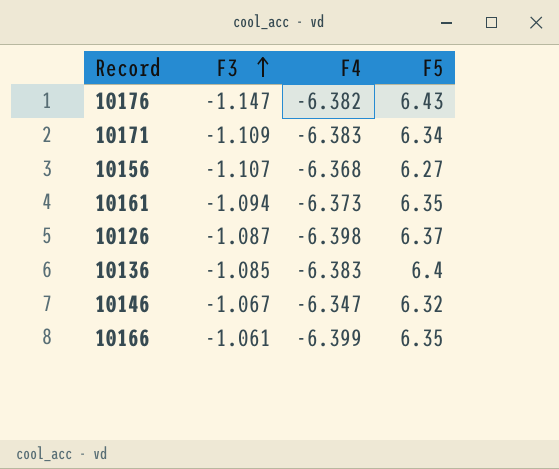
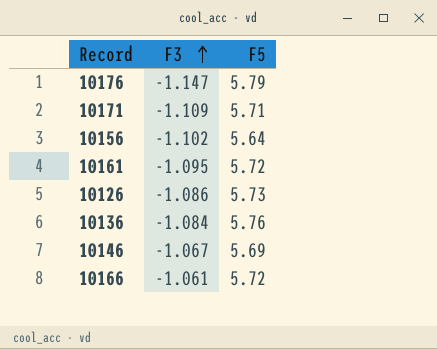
column F4 | position: 3 -> none
10176 | F5: 6.43 -> 5.79
10171 | F5: 6.34 -> 5.71
10156 | F3: -1.107 -> -1.102
10156 | F5: 6.27 -> 5.64
10161 | F3: -1.094 -> -1.095
10161 | F5: 6.35 -> 5.72
10126 | F3: -1.087 -> -1.086
10126 | F5: 6.37 -> 5.73
10136 | F3: -1.085 -> -1.084
10136 | F5: 6.4 -> 5.76
10146 | F5: 6.32 -> 5.69
10166 | F5: 6.35 -> 5.72

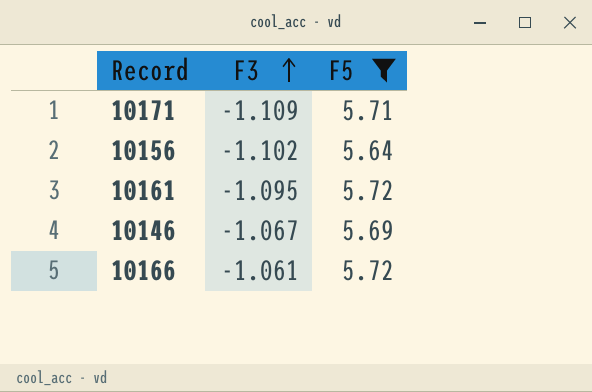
filter: none -> F5 <= 5.72

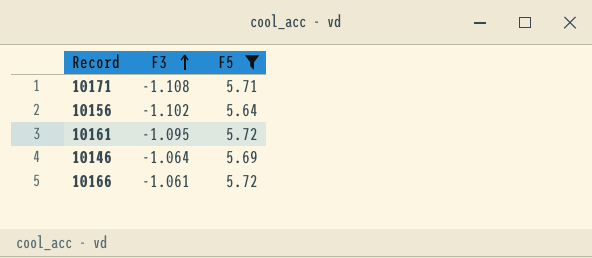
10171 | F3: -1.109 -> -1.108
10146 | F3: -1.067 -> -1.064

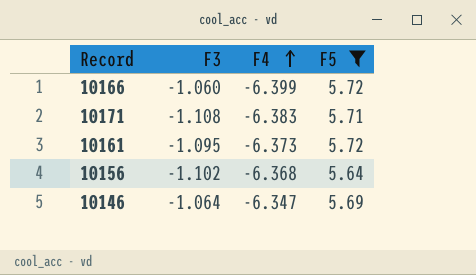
row order: F3 ascending -> F4 ascending
column F4 | position: none -> 3
10166 | F3: -1.061 -> -1.060

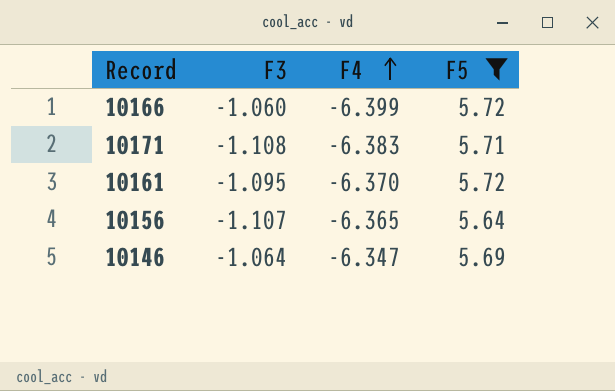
10161 | F4: -6.373 -> -6.370
10156 | F3: -1.102 -> -1.107
10156 | F4: -6.368 -> -6.365

